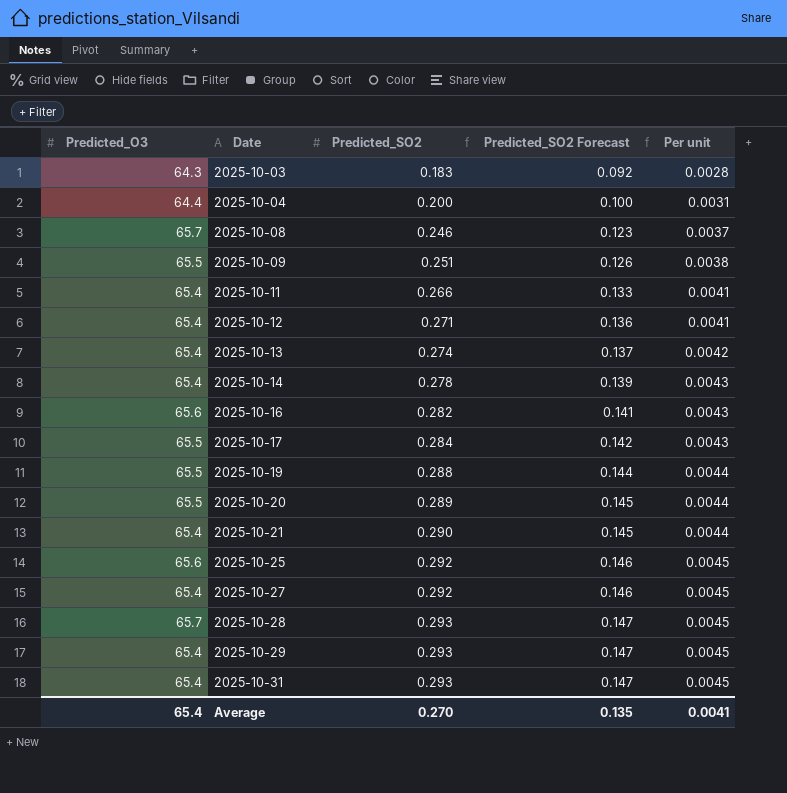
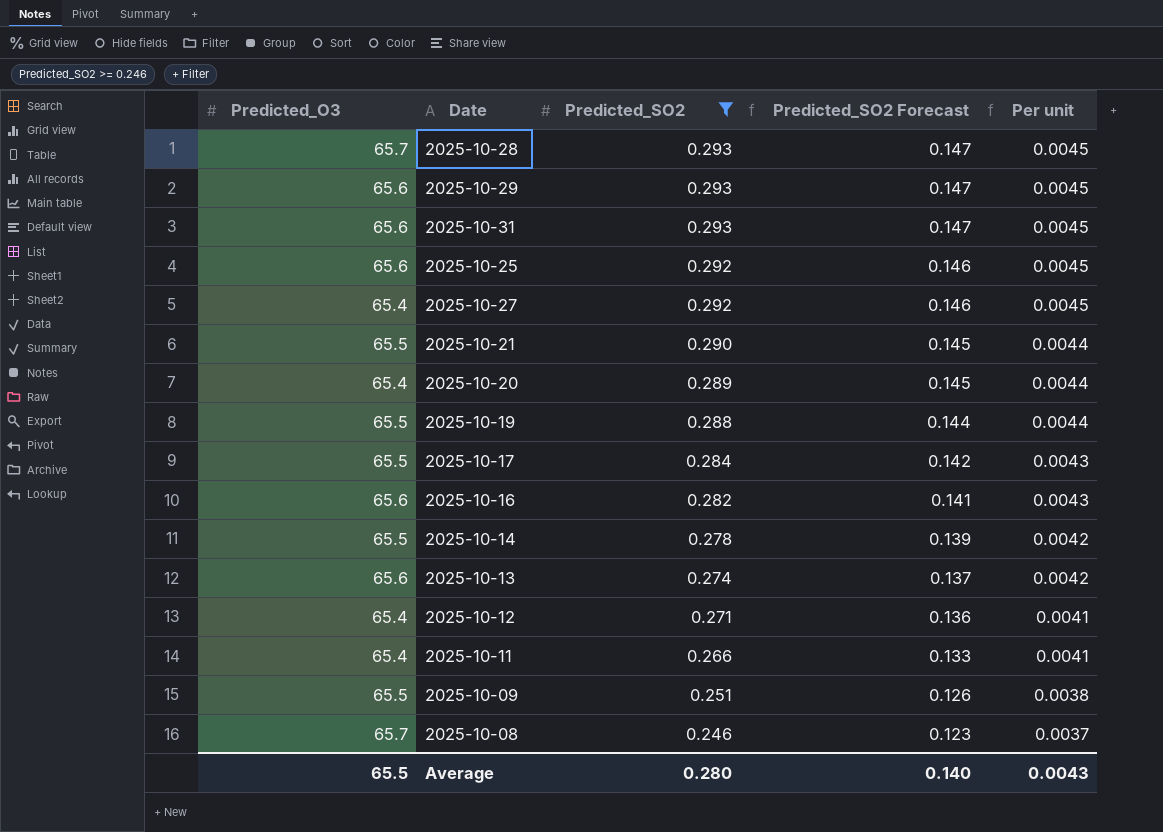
filter: none -> Predicted_SO2 >= 0.246
row order: Date ascending -> Predicted_SO2 descending
2025-10-29 | Predicted_O3: 65.4 -> 65.6
2025-10-31 | Predicted_O3: 65.4 -> 65.6
2025-10-21 | Predicted_O3: 65.4 -> 65.5
2025-10-20 | Predicted_O3: 65.5 -> 65.4
2025-10-14 | Predicted_O3: 65.4 -> 65.5
2025-10-14 | Per unit: 0.0043 -> 0.0042
2025-10-13 | Predicted_O3: 65.4 -> 65.6
Average | Predicted_O3: 65.4 -> 65.5
Average | Predicted_SO2: 0.270 -> 0.280
Average | Predicted_SO2 Forecast: 0.135 -> 0.140
Average | Per unit: 0.0041 -> 0.0043

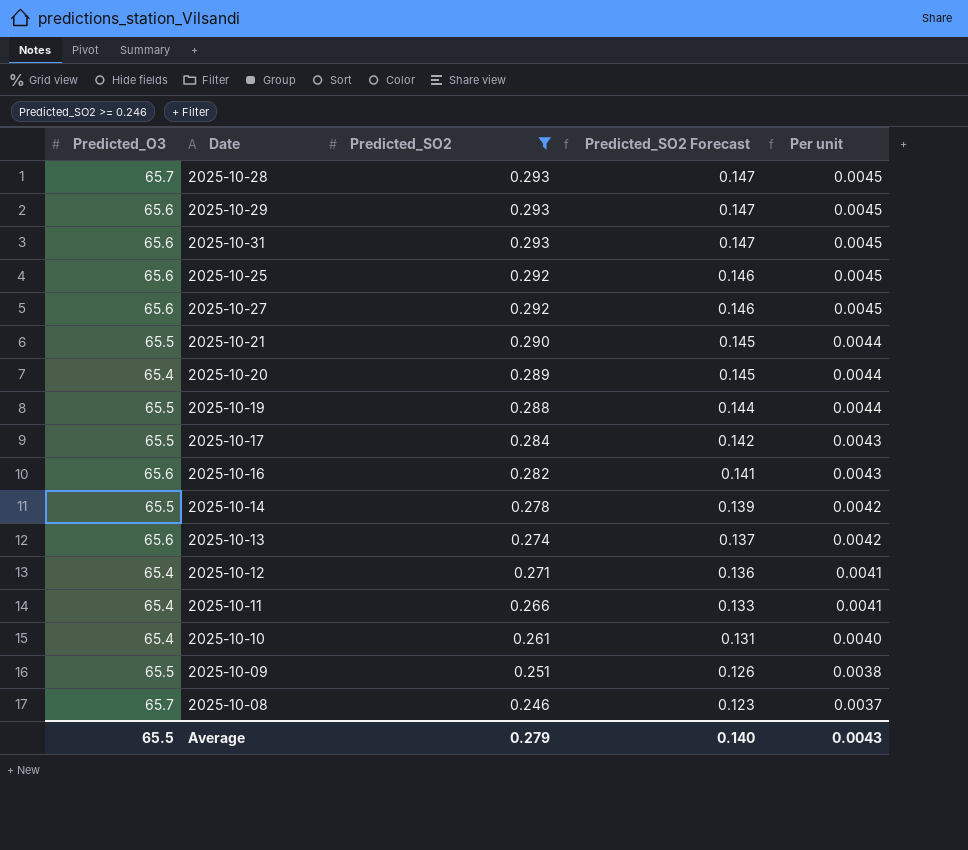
2025-10-27 | Predicted_O3: 65.4 -> 65.6
row 2025-10-10: none -> 65.4 | 0.261 | 0.131 | 0.0040
Average | Predicted_SO2: 0.280 -> 0.279

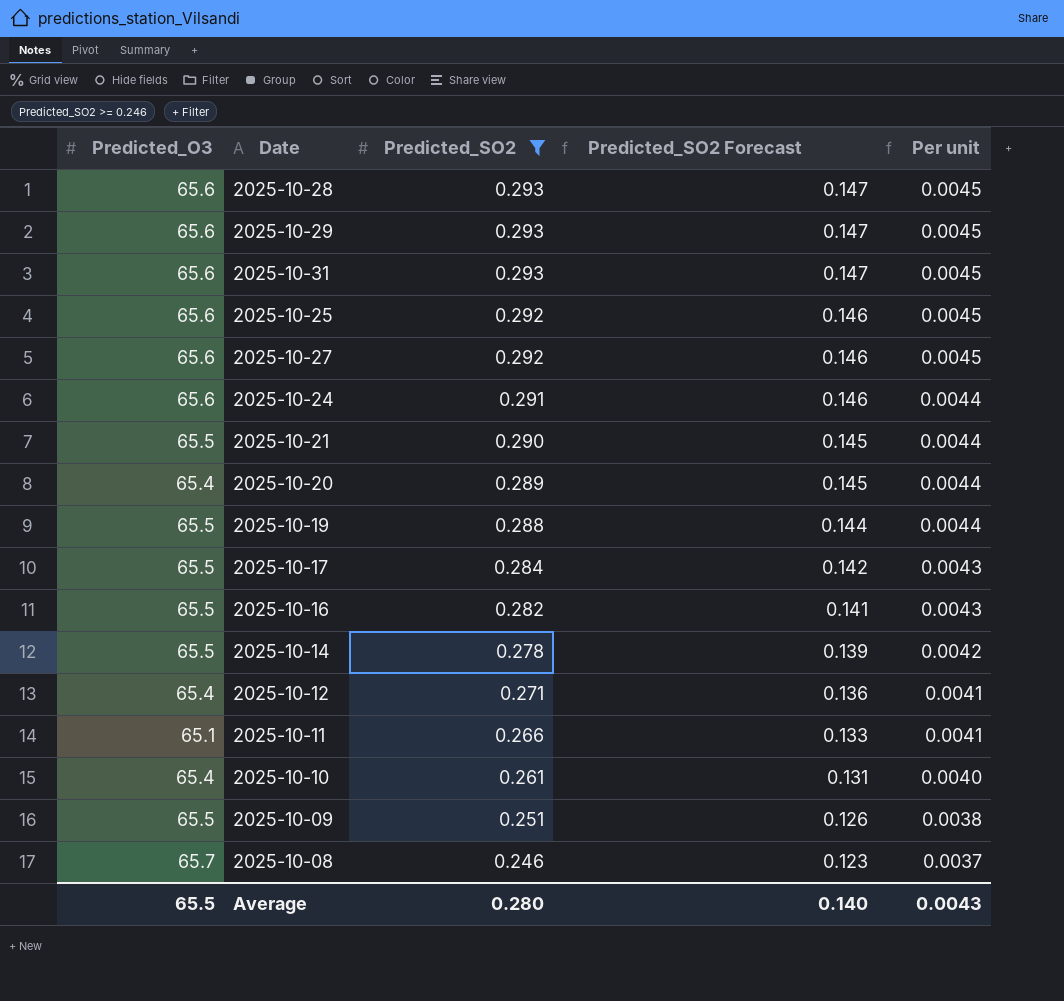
row 2025-10-13: 65.6 | 0.274 | 0.137 | 0.0042 -> none
2025-10-28 | Predicted_O3: 65.7 -> 65.6
row 2025-10-24: none -> 65.6 | 0.291 | 0.146 | 0.0044
2025-10-16 | Predicted_O3: 65.6 -> 65.5
2025-10-11 | Predicted_O3: 65.4 -> 65.1
Average | Predicted_SO2: 0.279 -> 0.280

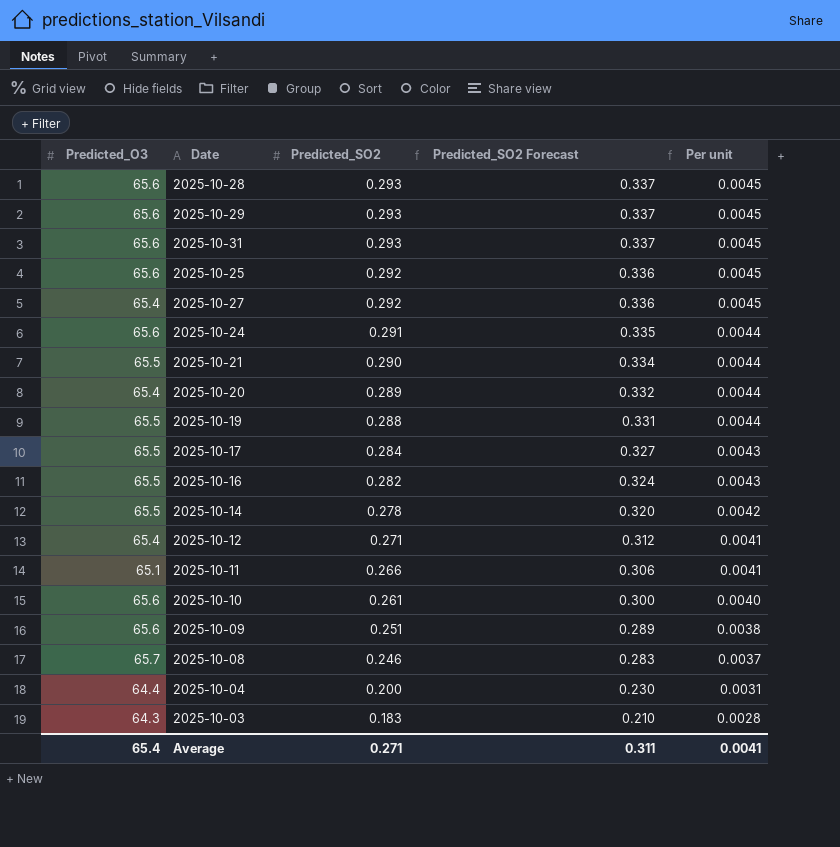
filter: Predicted_SO2 >= 0.246 -> none
column Predicted_SO2 Forecast | formula: [Predicted_SO2] * 0.5 -> [Predicted_SO2] * 1.15
2025-10-27 | Predicted_O3: 65.6 -> 65.4
2025-10-10 | Predicted_O3: 65.4 -> 65.6
2025-10-09 | Predicted_O3: 65.5 -> 65.6
Average | Predicted_O3: 65.5 -> 65.4
Average | Predicted_SO2: 0.280 -> 0.271
Average | Predicted_SO2 Forecast: 0.140 -> 0.311
Average | Per unit: 0.0043 -> 0.0041

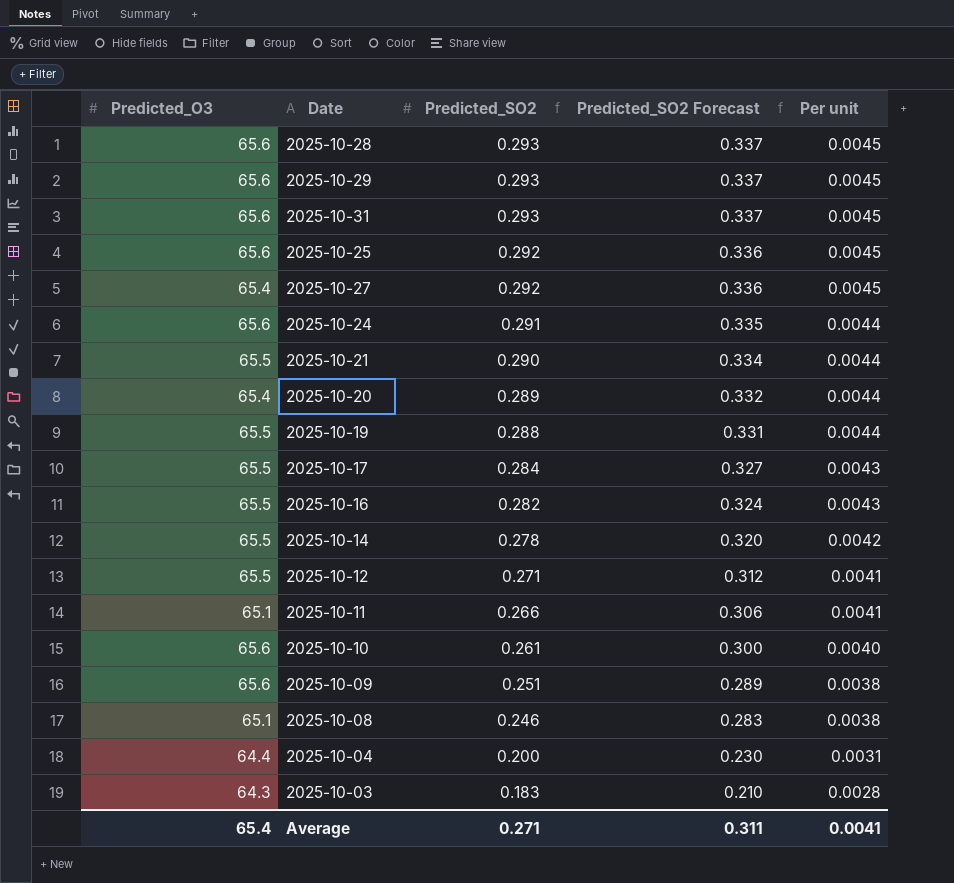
2025-10-12 | Predicted_O3: 65.4 -> 65.5
2025-10-08 | Predicted_O3: 65.7 -> 65.1
2025-10-08 | Per unit: 0.0037 -> 0.0038

